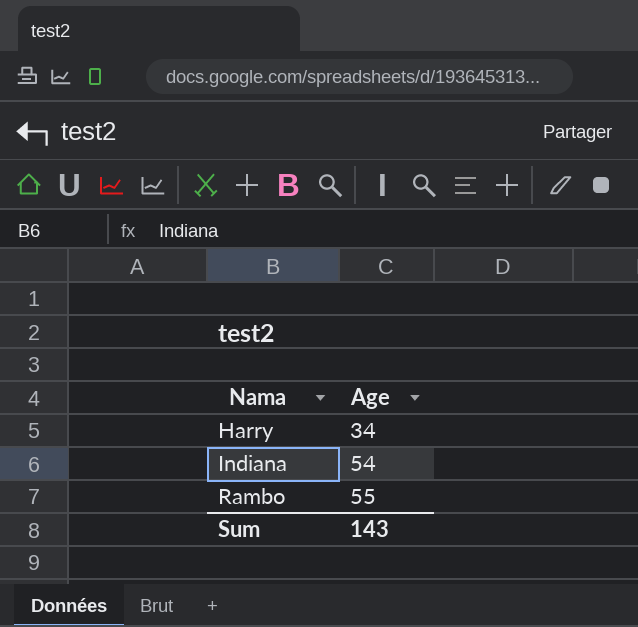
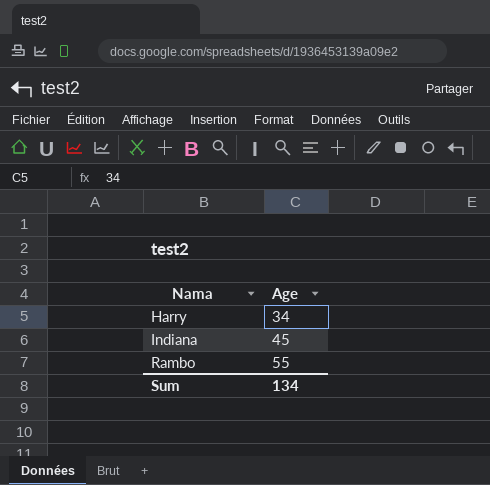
Indiana | Age: 54 -> 45
Sum | Age: 143 -> 134

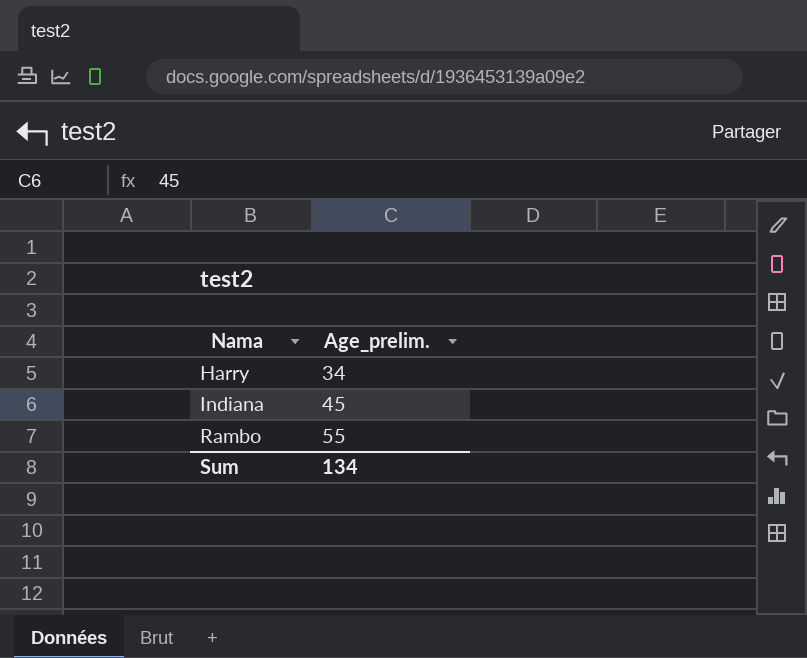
column name: Age -> Age_prelim.

